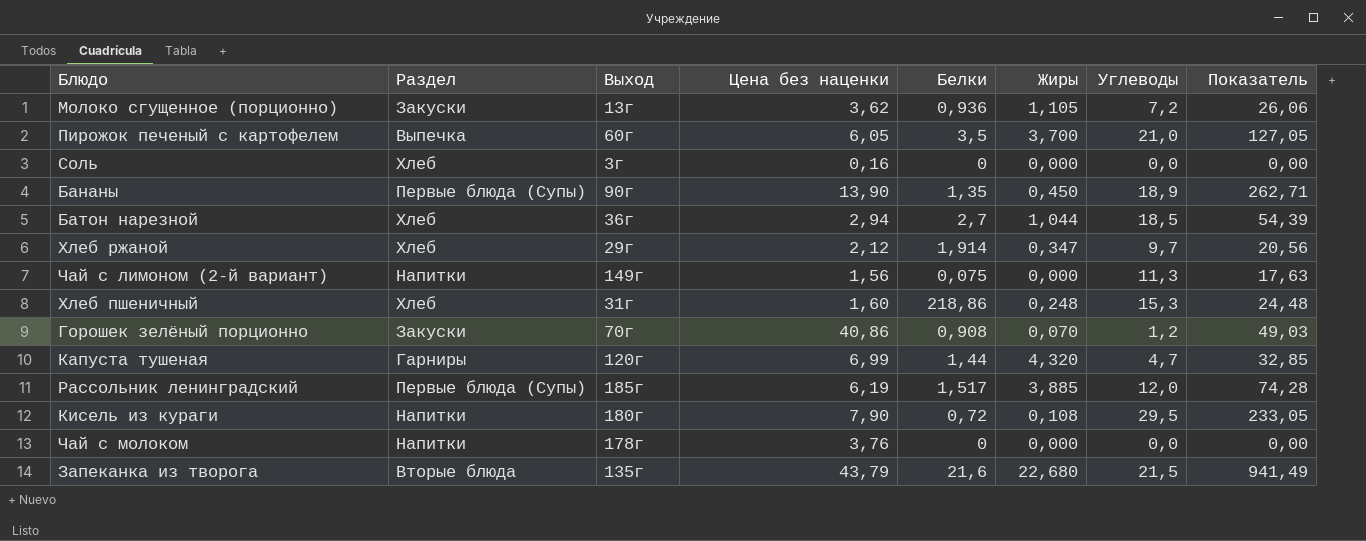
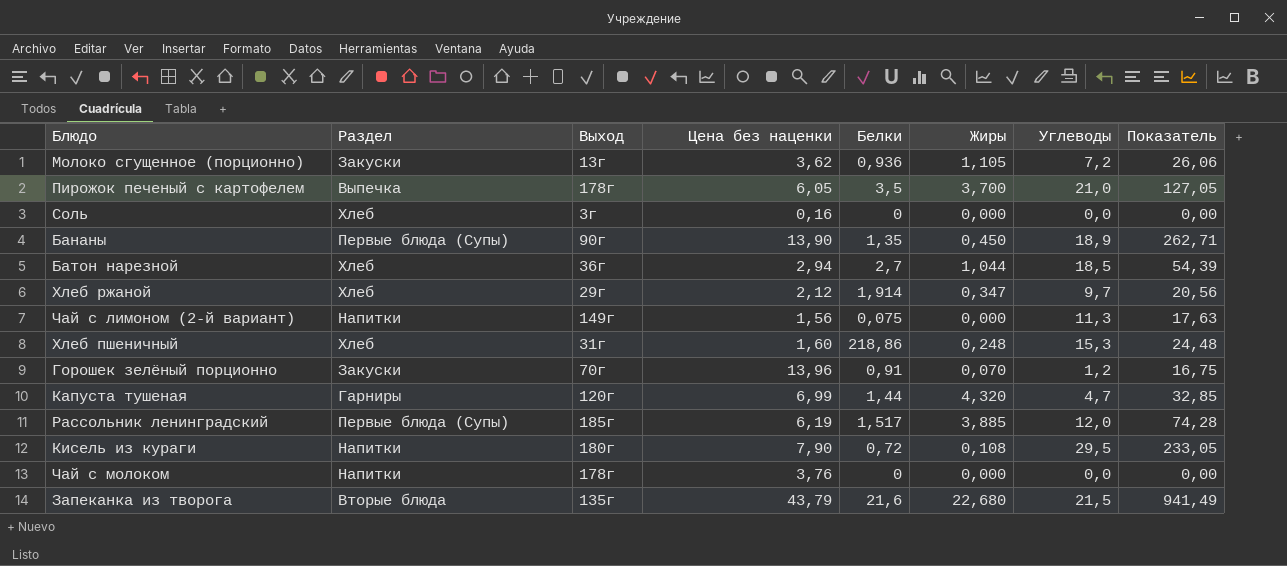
Пирожок печеный с картофелем | Выход: 60г -> 178г
Горошек зелёный порционно | Цена без наценки: 40,86 -> 13,96
Горошек зелёный порционно | Белки: 0,908 -> 0,91
Горошек зелёный порционно | Показатель: 49,03 -> 16,75

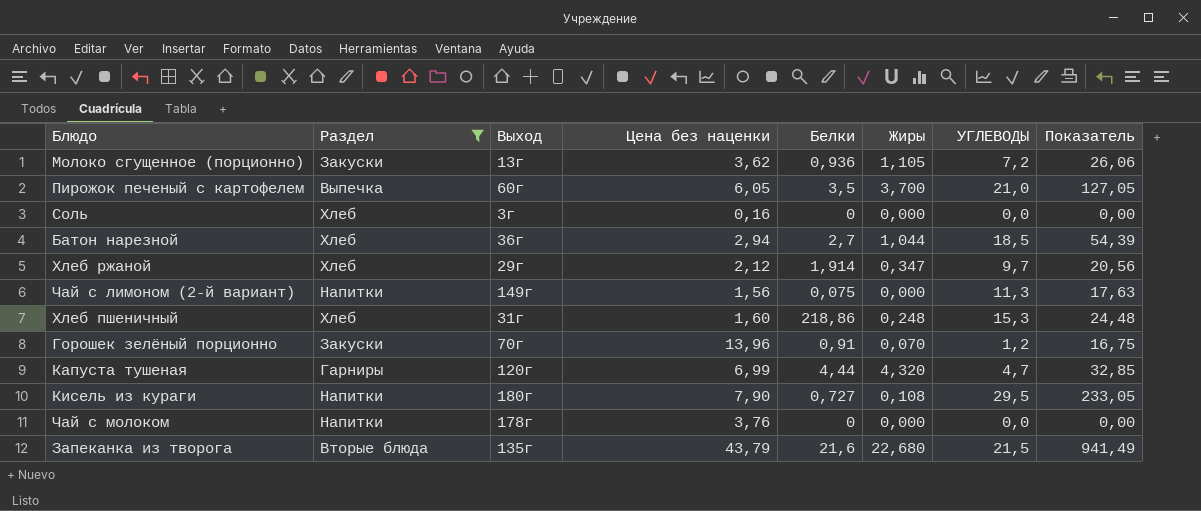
filter: none -> Раздел != Первые блюда (Супы)
column name: Углеводы -> УГЛЕВОДЫ
Пирожок печеный с картофелем | Выход: 178г -> 60г
Капуста тушеная | Белки: 1,44 -> 4,44
Кисель из кураги | Белки: 0,72 -> 0,727

